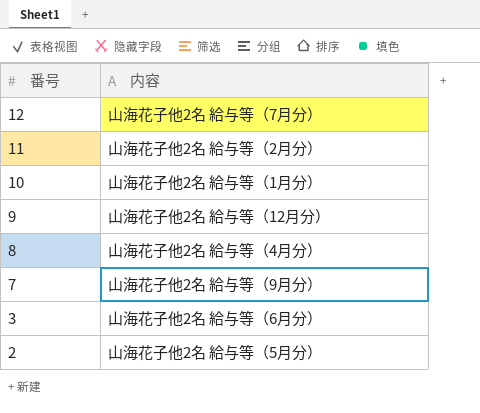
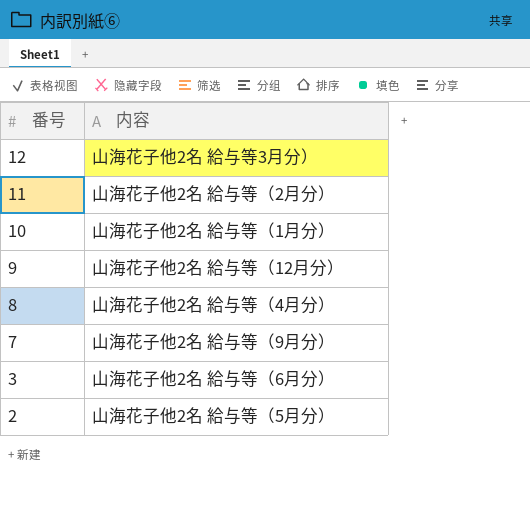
12 | 内容: 山海花子他2名 給与等（7月分） -> 山海花子他2名 給与等3月分）

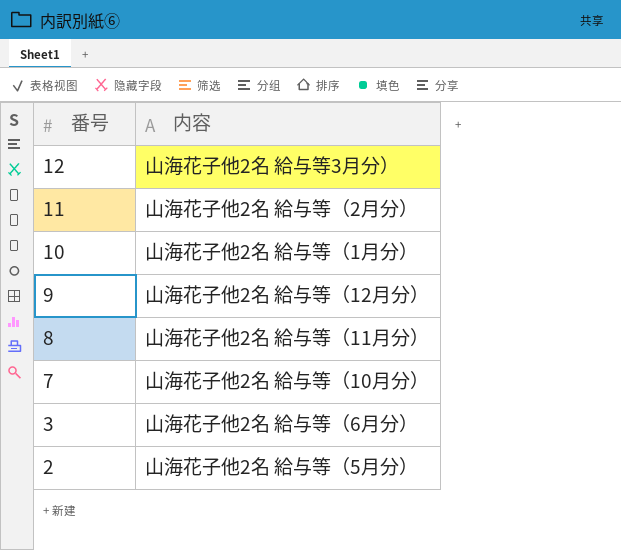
8 | 内容: 山海花子他2名 給与等（4月分） -> 山海花子他2名 給与等（11月分）
7 | 内容: 山海花子他2名 給与等（9月分） -> 山海花子他2名 給与等（10月分）

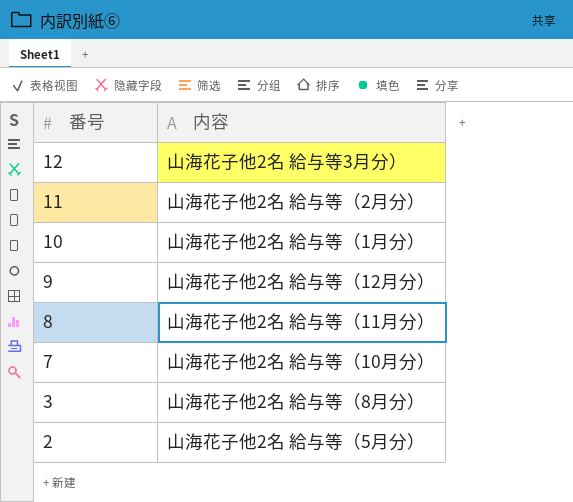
3 | 内容: 山海花子他2名 給与等（6月分） -> 山海花子他2名 給与等（8月分）

